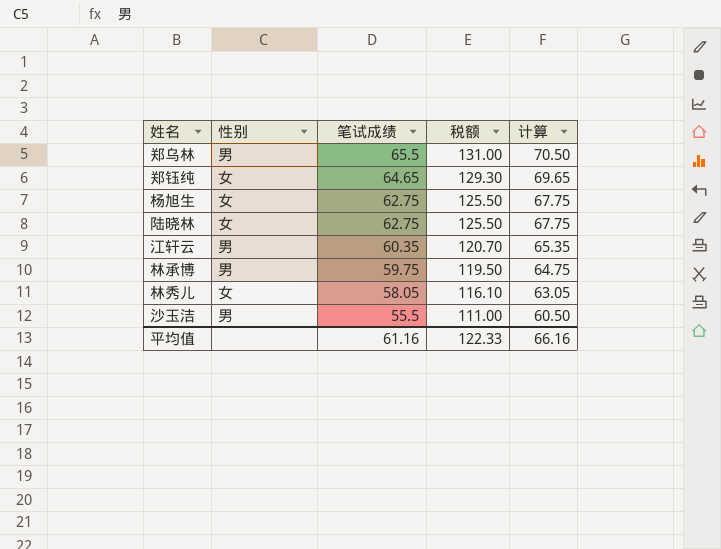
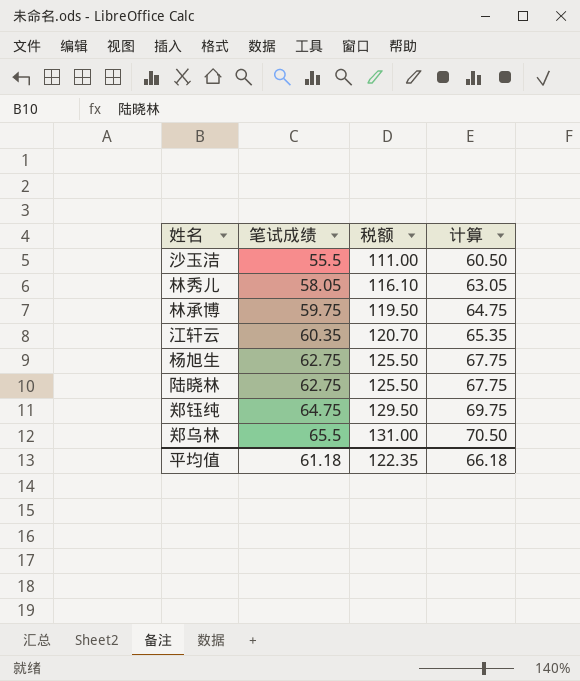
row order: 笔试成绩 descending -> 笔试成绩 ascending
column 性别 | position: 2 -> none
郑钰纯 | 笔试成绩: 64.65 -> 64.75
郑钰纯 | 税额: 129.30 -> 129.50
郑钰纯 | 计算: 69.65 -> 69.75
平均值 | 笔试成绩: 61.16 -> 61.18
平均值 | 税额: 122.33 -> 122.35
平均值 | 计算: 66.16 -> 66.18

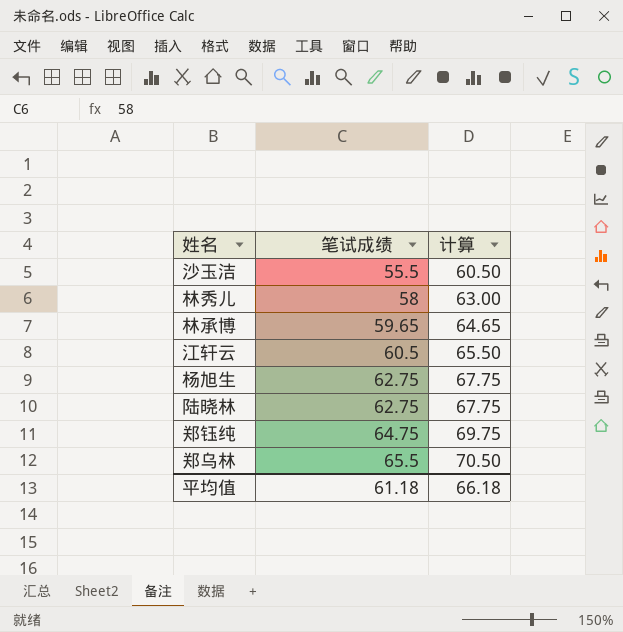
column 税额 | formula: [笔试成绩] * 2 -> none
林秀儿 | 笔试成绩: 58.05 -> 58
林秀儿 | 计算: 63.05 -> 63.00
林承博 | 笔试成绩: 59.75 -> 59.65
林承博 | 计算: 64.75 -> 64.65
江轩云 | 笔试成绩: 60.35 -> 60.5
江轩云 | 计算: 65.35 -> 65.50

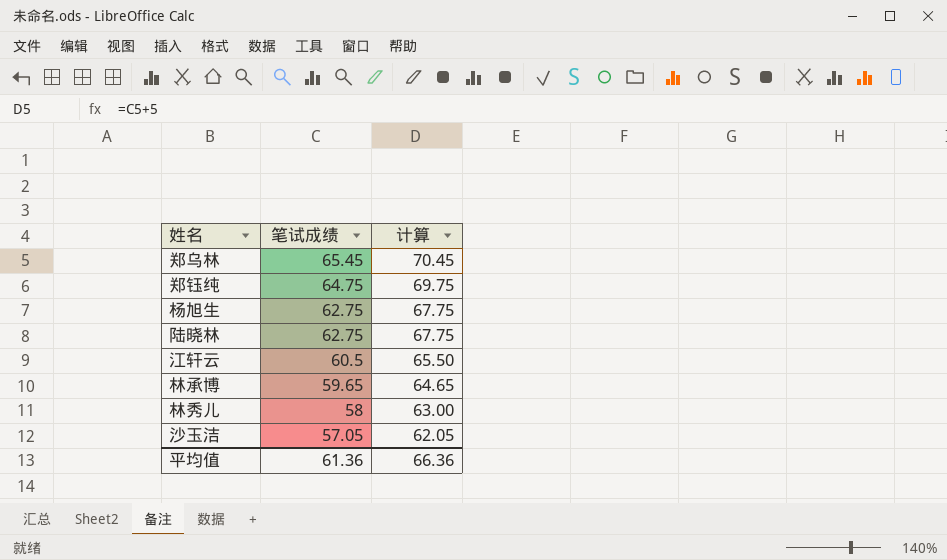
row order: 笔试成绩 ascending -> 笔试成绩 descending
郑乌林 | 笔试成绩: 65.5 -> 65.45
郑乌林 | 计算: 70.50 -> 70.45
沙玉洁 | 笔试成绩: 55.5 -> 57.05
沙玉洁 | 计算: 60.50 -> 62.05
平均值 | 笔试成绩: 61.18 -> 61.36
平均值 | 计算: 66.18 -> 66.36

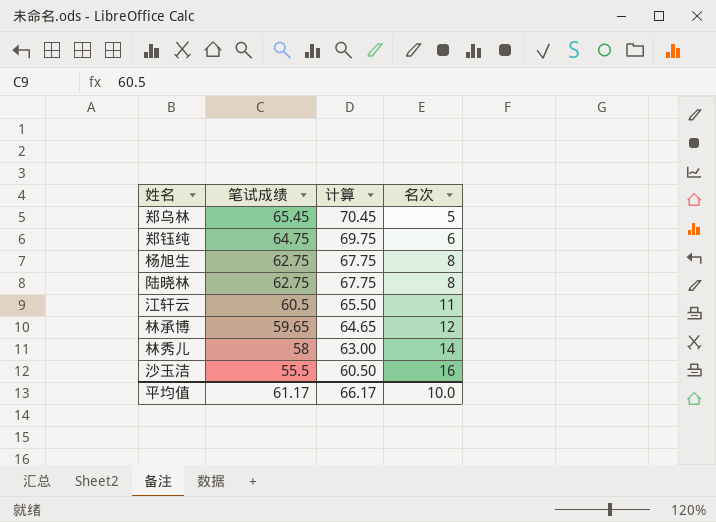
column 名次 | position: none -> 4
沙玉洁 | 笔试成绩: 57.05 -> 55.5
沙玉洁 | 计算: 62.05 -> 60.50
平均值 | 笔试成绩: 61.36 -> 61.17
平均值 | 计算: 66.36 -> 66.17

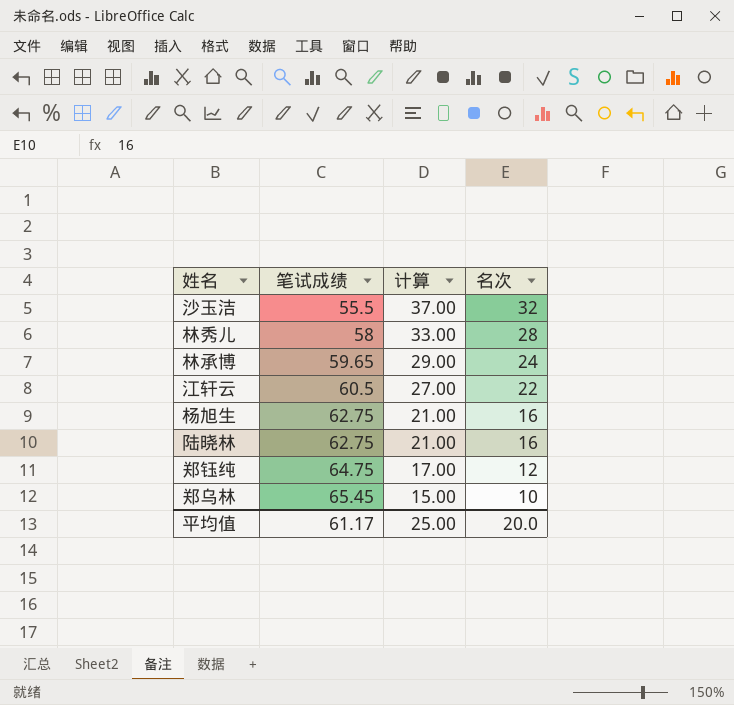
row order: 笔试成绩 descending -> 笔试成绩 ascending
column 计算 | formula: [笔试成绩] + 5 -> [名次] + 5
沙玉洁 | 名次: 16 -> 32
林秀儿 | 名次: 14 -> 28
林承博 | 名次: 12 -> 24
江轩云 | 名次: 11 -> 22
杨旭生 | 名次: 8 -> 16
陆晓林 | 名次: 8 -> 16
郑钰纯 | 名次: 6 -> 12
郑乌林 | 名次: 5 -> 10
平均值 | 计算: 66.17 -> 25.00
平均值 | 名次: 10.0 -> 20.0

